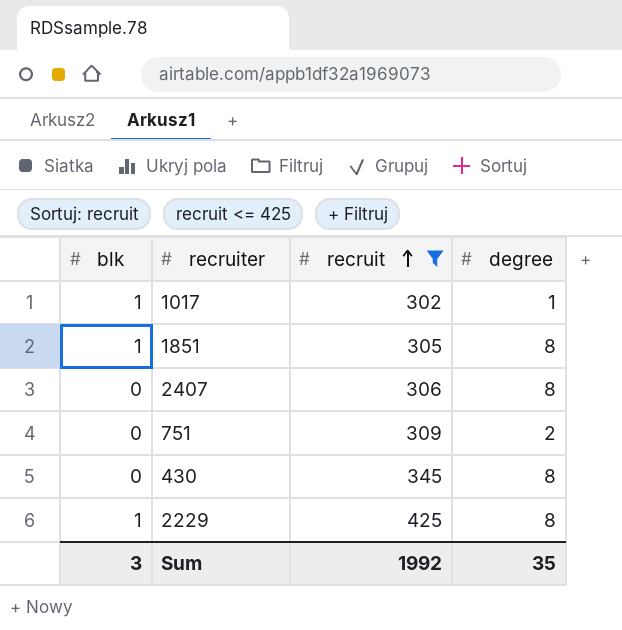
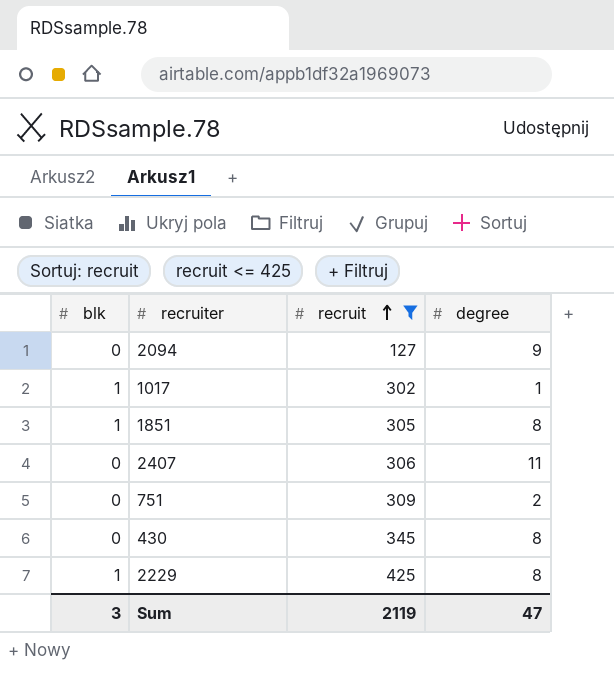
row 2094: none -> 0 | 127 | 9
2407 | degree: 8 -> 11
Sum | recruit: 1992 -> 2119
Sum | degree: 35 -> 47

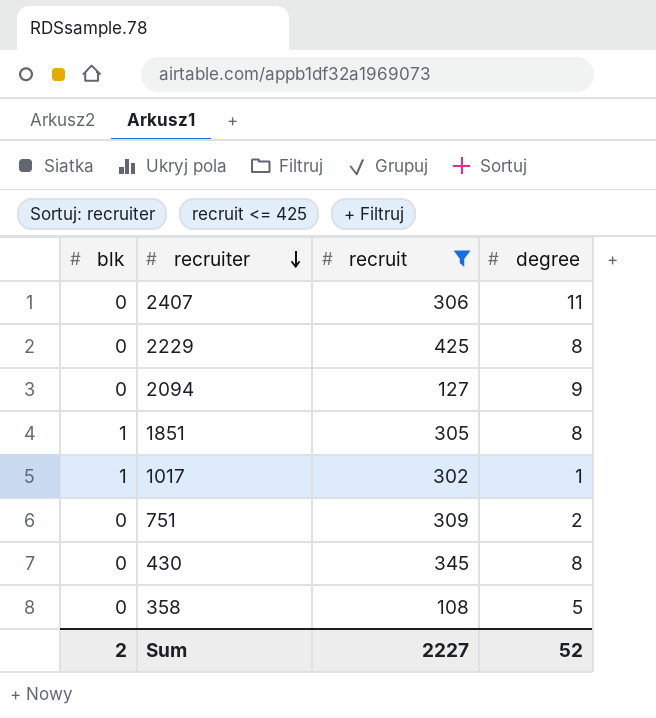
row order: recruit ascending -> recruiter descending
2229 | blk: 1 -> 0
row 358: none -> 0 | 108 | 5
Sum | blk: 3 -> 2
Sum | recruit: 2119 -> 2227
Sum | degree: 47 -> 52

